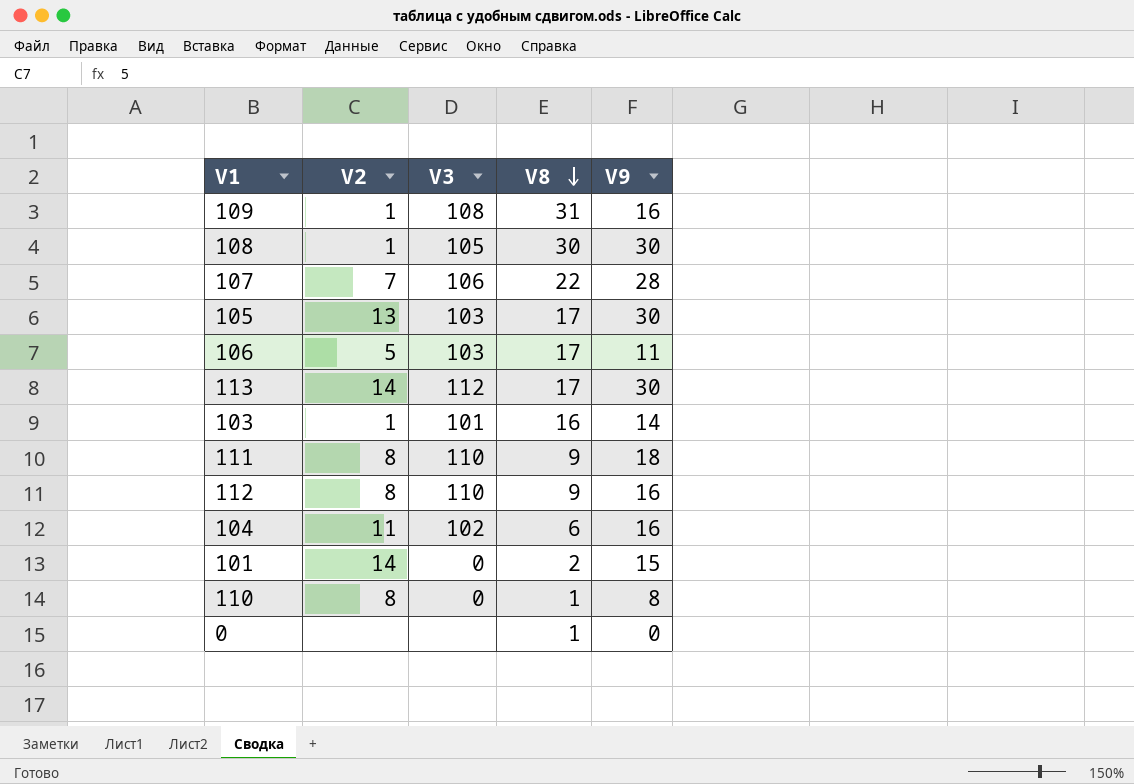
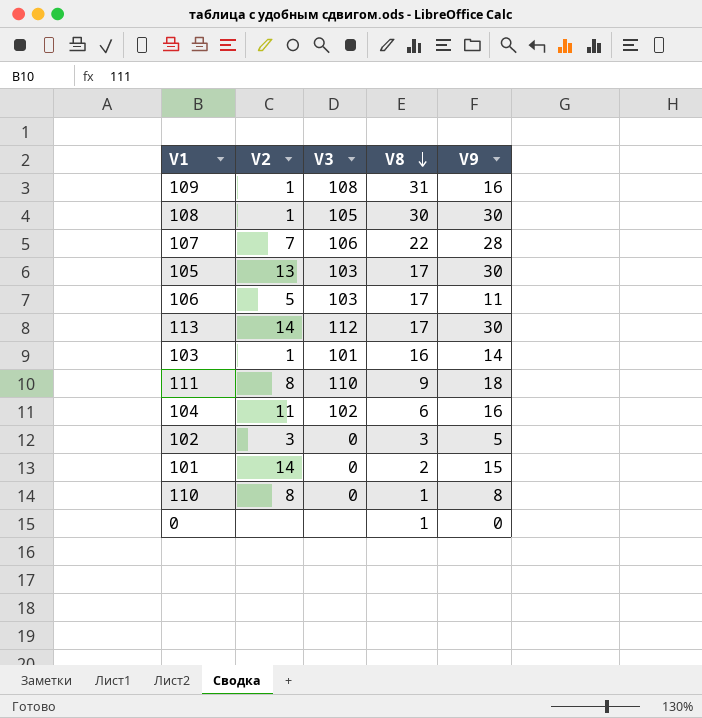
row 112: 8 | 110 | 9 | 16 -> none
row 102: none -> 3 | 0 | 3 | 5

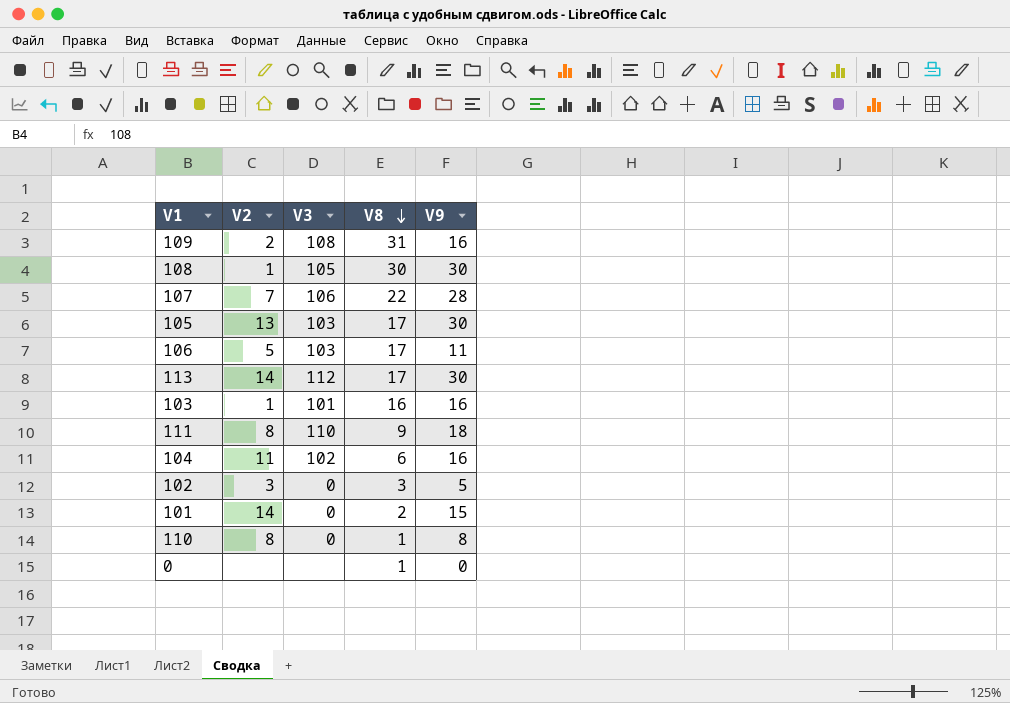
109 | V2: 1 -> 2
103 | V9: 14 -> 16

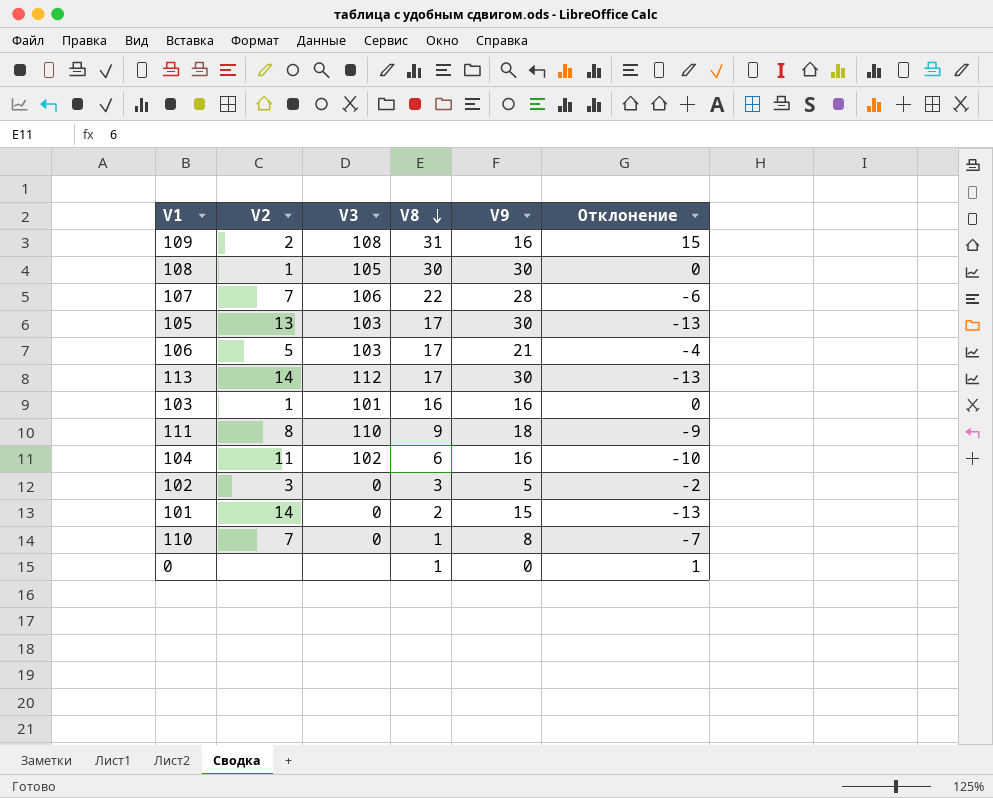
column Отклонение | formula: none -> [V8] - [V9]
106 | V9: 11 -> 21
110 | V2: 8 -> 7

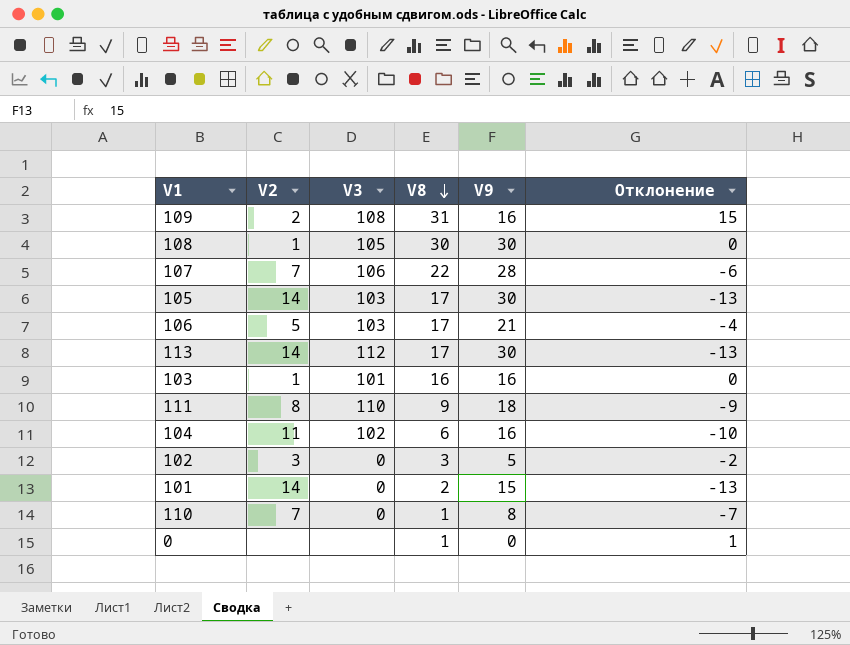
105 | V2: 13 -> 14

